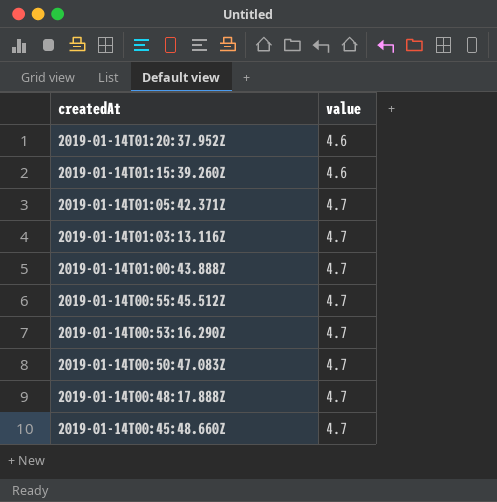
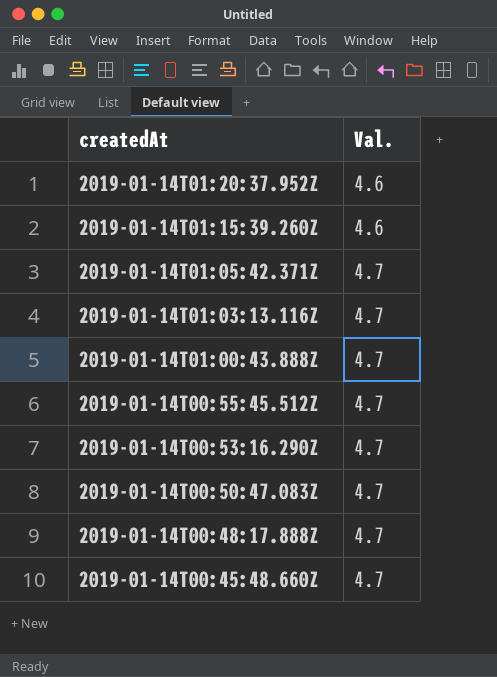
column name: value -> Val.

